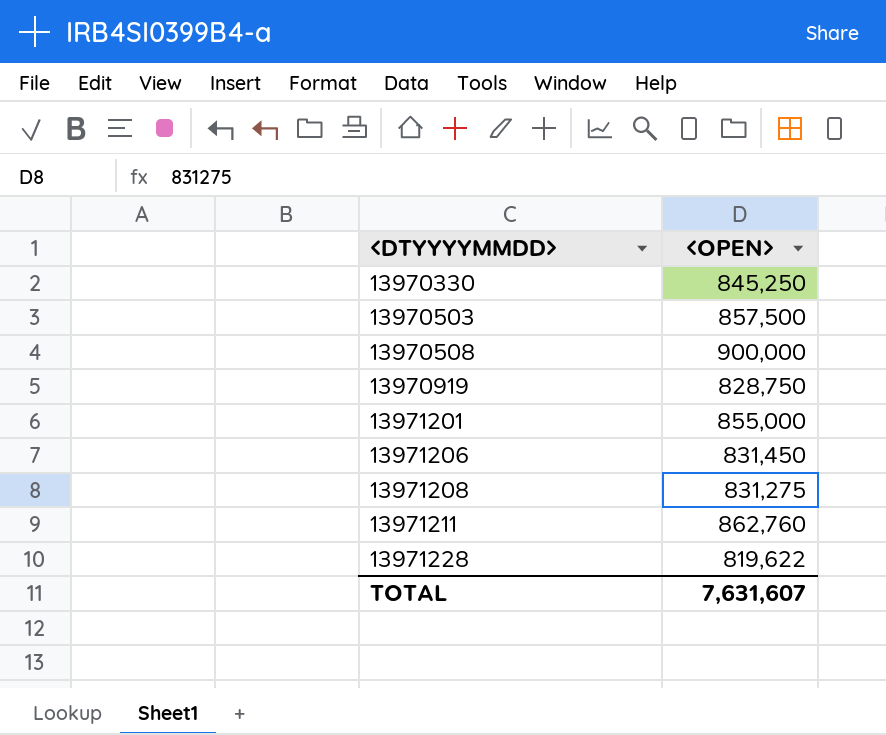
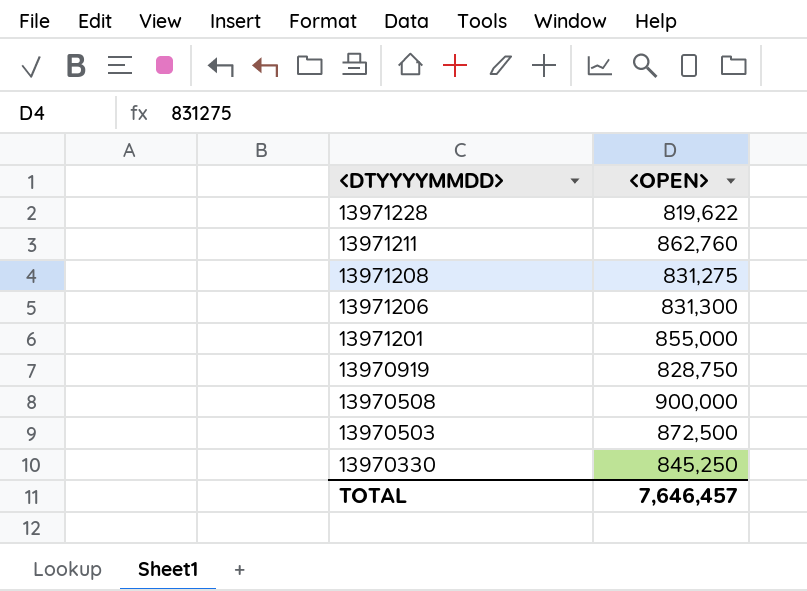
row order: <DTYYYYMMDD> ascending -> <DTYYYYMMDD> descending
13971206 | <OPEN>: 831,450 -> 831,300
13970503 | <OPEN>: 857,500 -> 872,500
TOTAL | <OPEN>: 7,631,607 -> 7,646,457

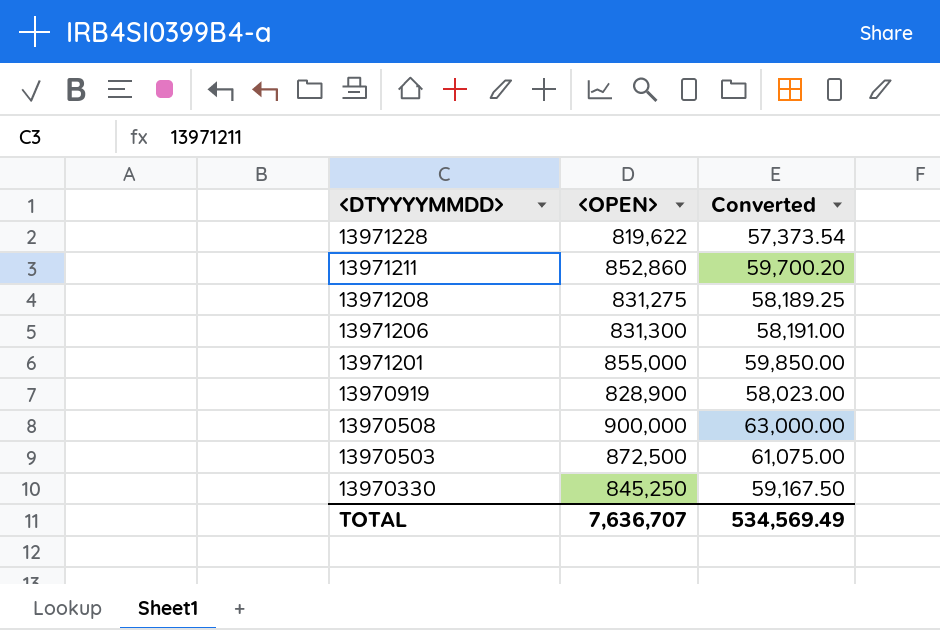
column Converted | formula: none -> [<OPEN>] * 0.07
13971211 | <OPEN>: 862,760 -> 852,860
13970919 | <OPEN>: 828,750 -> 828,900
TOTAL | <OPEN>: 7,646,457 -> 7,636,707

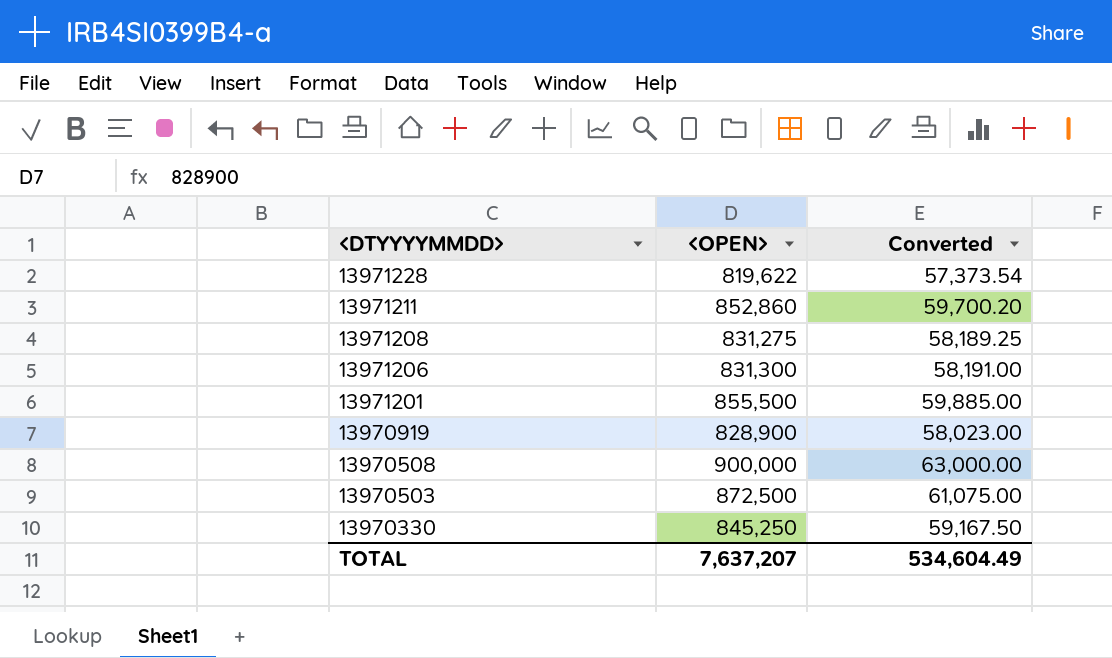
13971201 | <OPEN>: 855,000 -> 855,500
13971201 | Converted: 59,850.00 -> 59,885.00
TOTAL | <OPEN>: 7,636,707 -> 7,637,207
TOTAL | Converted: 534,569.49 -> 534,604.49

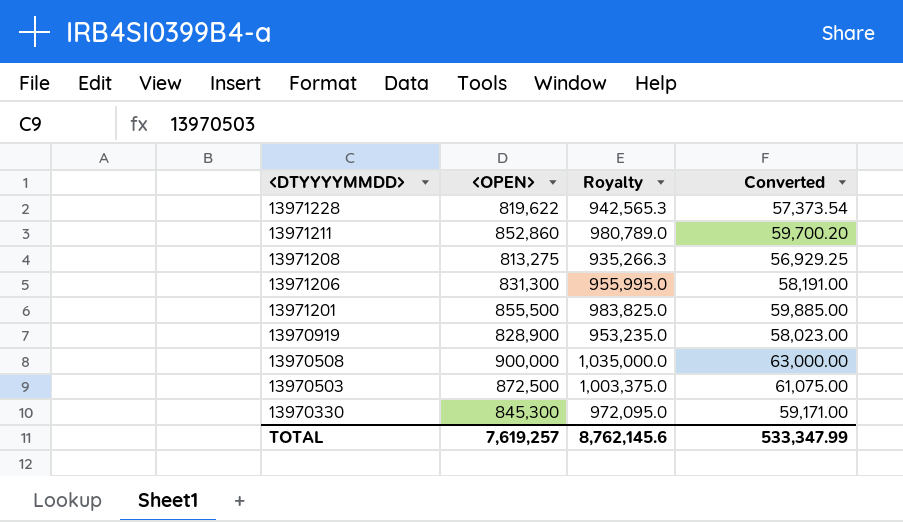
column Royalty | formula: none -> [<OPEN>] * 1.15
13971208 | <OPEN>: 831,275 -> 813,275
13971208 | Converted: 58,189.25 -> 56,929.25
13970330 | <OPEN>: 845,250 -> 845,300
13970330 | Converted: 59,167.50 -> 59,171.00
TOTAL | <OPEN>: 7,637,207 -> 7,619,257
TOTAL | Converted: 534,604.49 -> 533,347.99

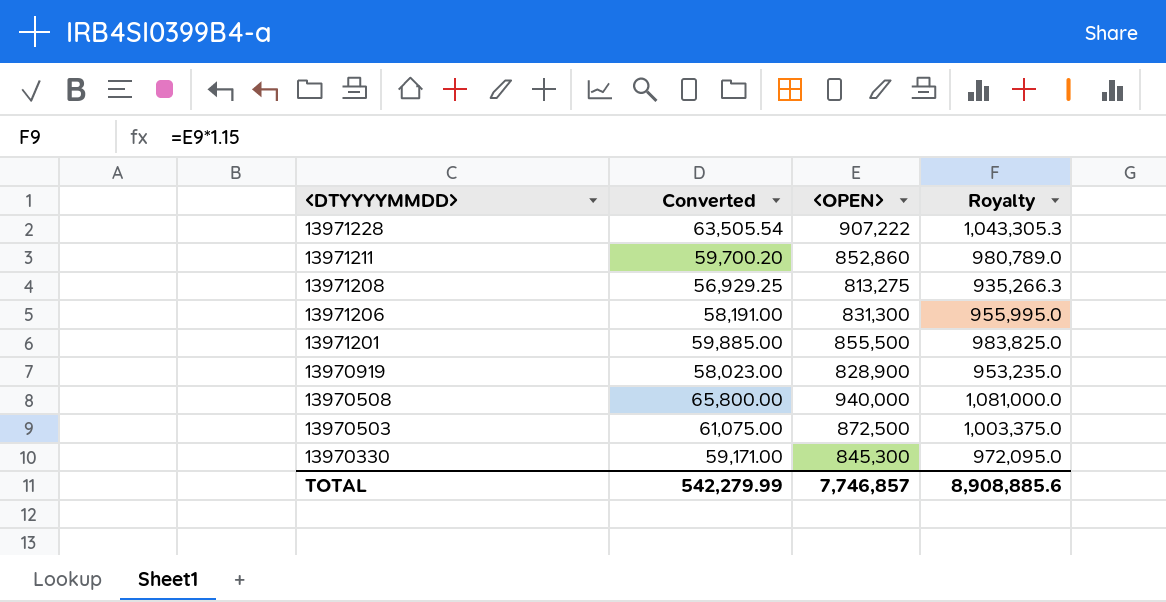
column Converted | position: 4 -> 2
13971228 | Converted: 57,373.54 -> 63,505.54
13971228 | <OPEN>: 819,622 -> 907,222
13971228 | Royalty: 942,565.3 -> 1,043,305.3
13970508 | Converted: 63,000.00 -> 65,800.00
13970508 | <OPEN>: 900,000 -> 940,000
13970508 | Royalty: 1,035,000.0 -> 1,081,000.0
TOTAL | Converted: 533,347.99 -> 542,279.99
TOTAL | <OPEN>: 7,619,257 -> 7,746,857
TOTAL | Royalty: 8,762,145.6 -> 8,908,885.6

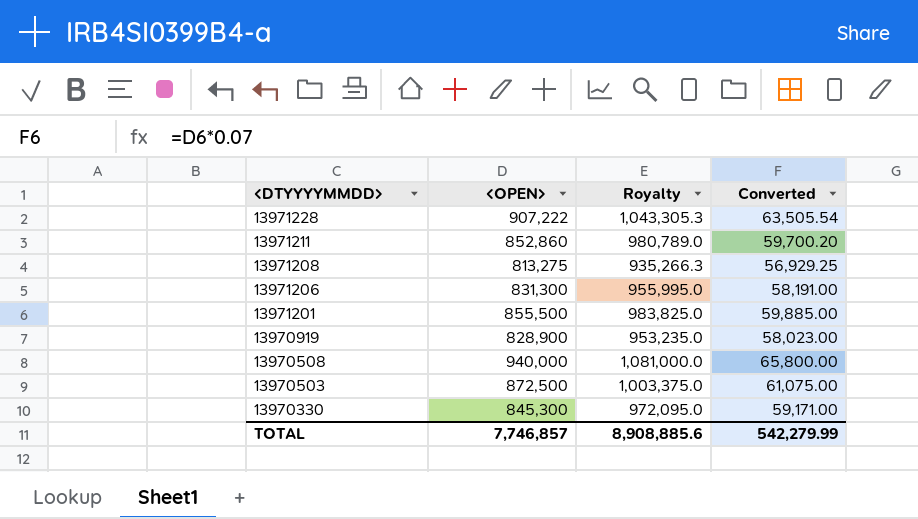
column Converted | position: 2 -> 4

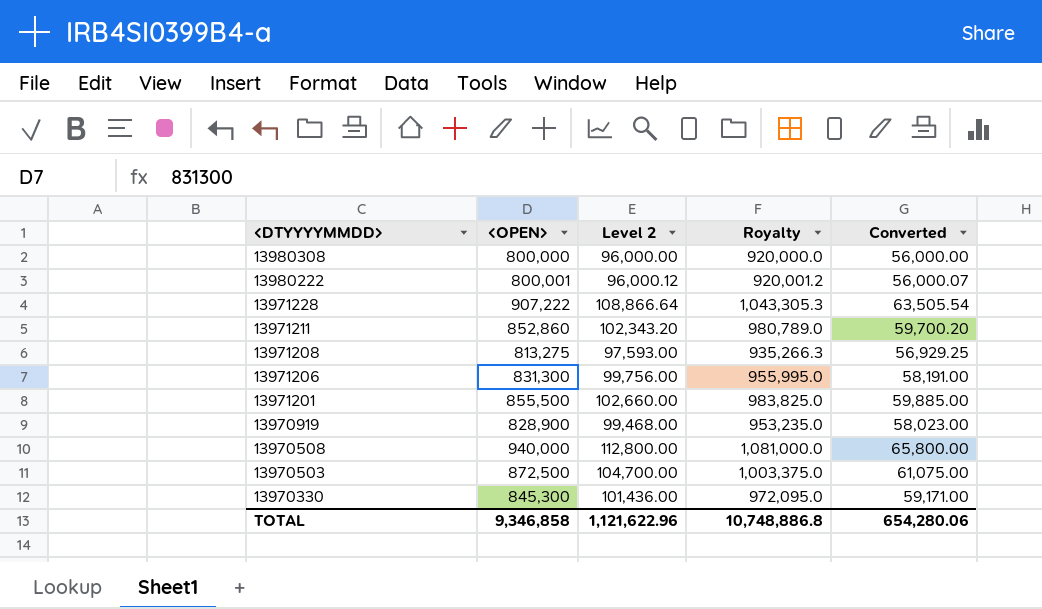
column Level 2 | formula: none -> [<OPEN>] * 0.12
row 13980308: none -> 800,000 | 96,000.00 | 920,000.0 | 56,000.00
row 13980222: none -> 800,001 | 96,000.12 | 920,001.2 | 56,000.07
TOTAL | <OPEN>: 7,746,857 -> 9,346,858
TOTAL | Royalty: 8,908,885.6 -> 10,748,886.8
TOTAL | Converted: 542,279.99 -> 654,280.06

